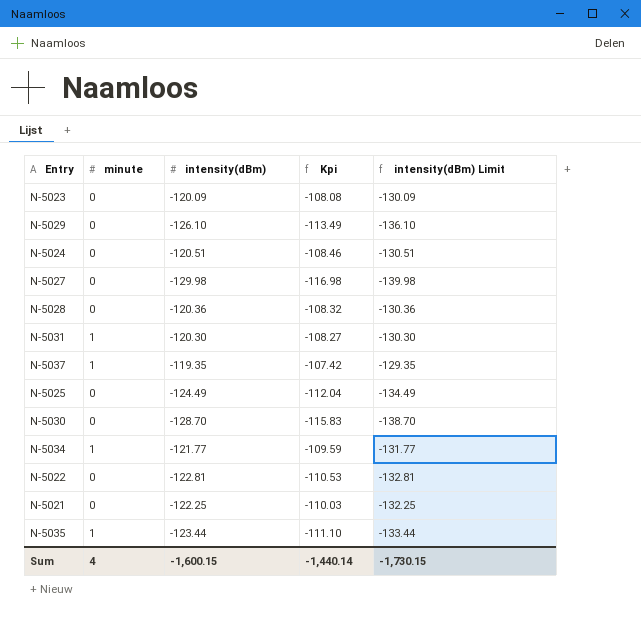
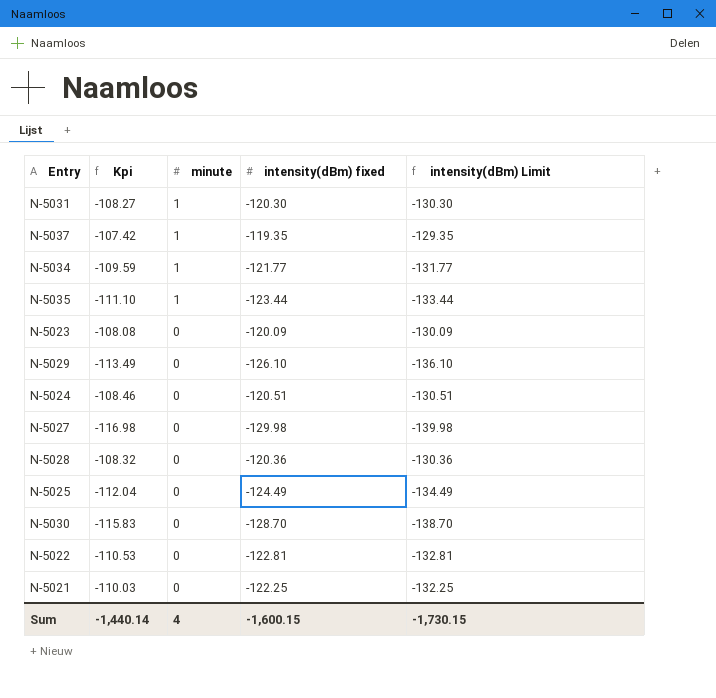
row order: none -> minute descending
column Kpi | position: 4 -> 2
column name: intensity(dBm) -> intensity(dBm) fixed

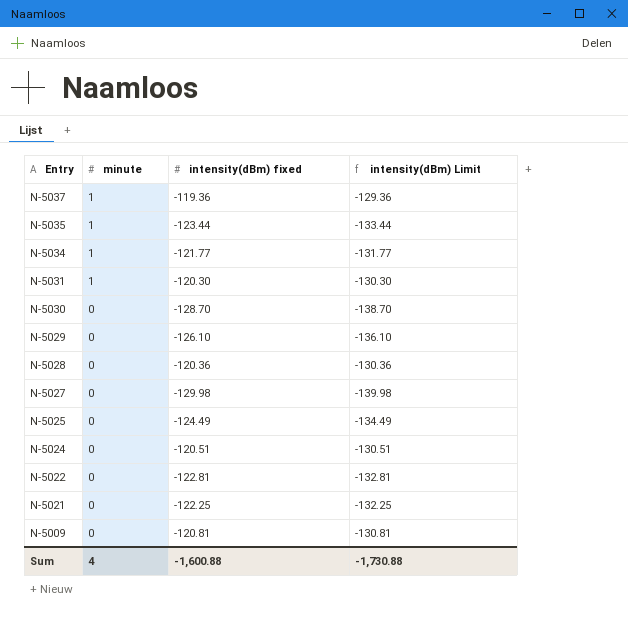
row order: minute descending -> Entry descending
column Kpi | formula: [intensity(dBm) fixed] * 0.9 -> none
row N-5023: -108.08 | 0 | -120.09 | -130.09 -> none
N-5037 | intensity(dBm) fixed: -119.35 -> -119.36
N-5037 | intensity(dBm) Limit: -129.35 -> -129.36
row N-5009: none -> 0 | -120.81 | -130.81
Sum | intensity(dBm) fixed: -1,600.15 -> -1,600.88
Sum | intensity(dBm) Limit: -1,730.15 -> -1,730.88

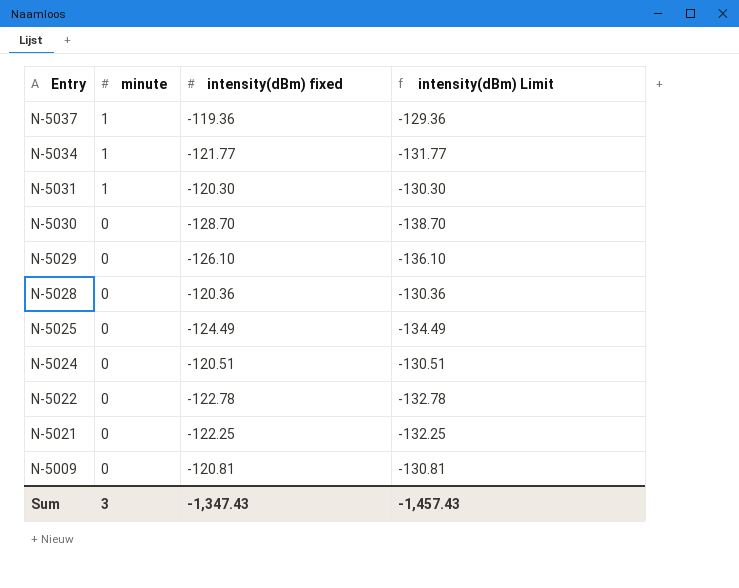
row N-5035: 1 | -123.44 | -133.44 -> none
row N-5027: 0 | -129.98 | -139.98 -> none
N-5022 | intensity(dBm) fixed: -122.81 -> -122.78
N-5022 | intensity(dBm) Limit: -132.81 -> -132.78
Sum | minute: 4 -> 3
Sum | intensity(dBm) fixed: -1,600.88 -> -1,347.43
Sum | intensity(dBm) Limit: -1,730.88 -> -1,457.43

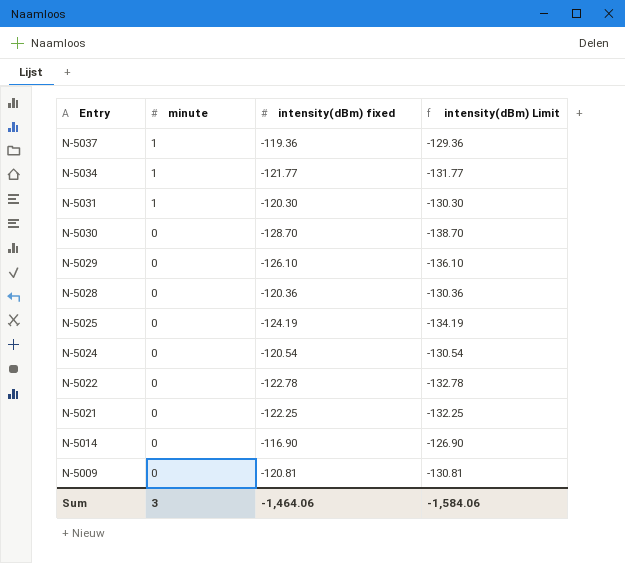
N-5025 | intensity(dBm) fixed: -124.49 -> -124.19
N-5025 | intensity(dBm) Limit: -134.49 -> -134.19
N-5024 | intensity(dBm) fixed: -120.51 -> -120.54
N-5024 | intensity(dBm) Limit: -130.51 -> -130.54
row N-5014: none -> 0 | -116.90 | -126.90
Sum | intensity(dBm) fixed: -1,347.43 -> -1,464.06
Sum | intensity(dBm) Limit: -1,457.43 -> -1,584.06

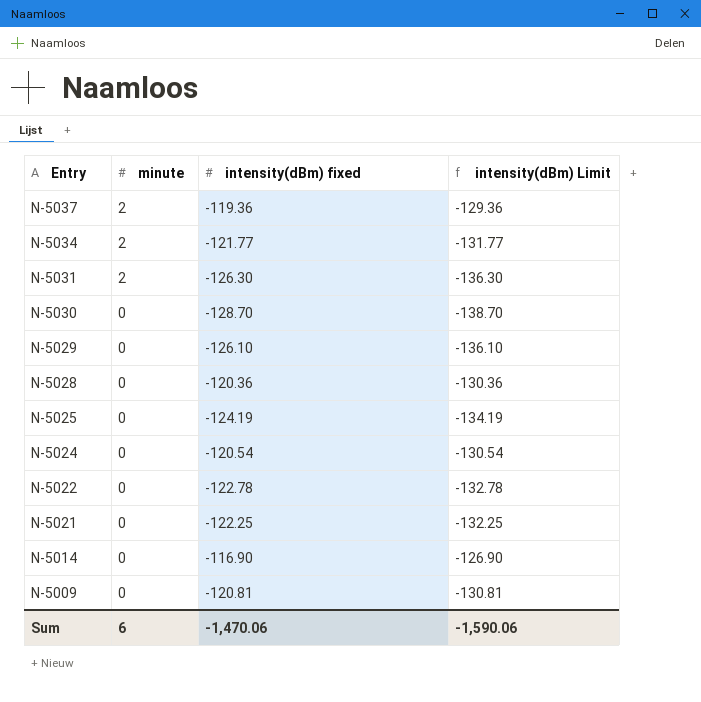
N-5037 | minute: 1 -> 2
N-5034 | minute: 1 -> 2
N-5031 | minute: 1 -> 2
N-5031 | intensity(dBm) fixed: -120.30 -> -126.30
N-5031 | intensity(dBm) Limit: -130.30 -> -136.30
Sum | minute: 3 -> 6
Sum | intensity(dBm) fixed: -1,464.06 -> -1,470.06
Sum | intensity(dBm) Limit: -1,584.06 -> -1,590.06

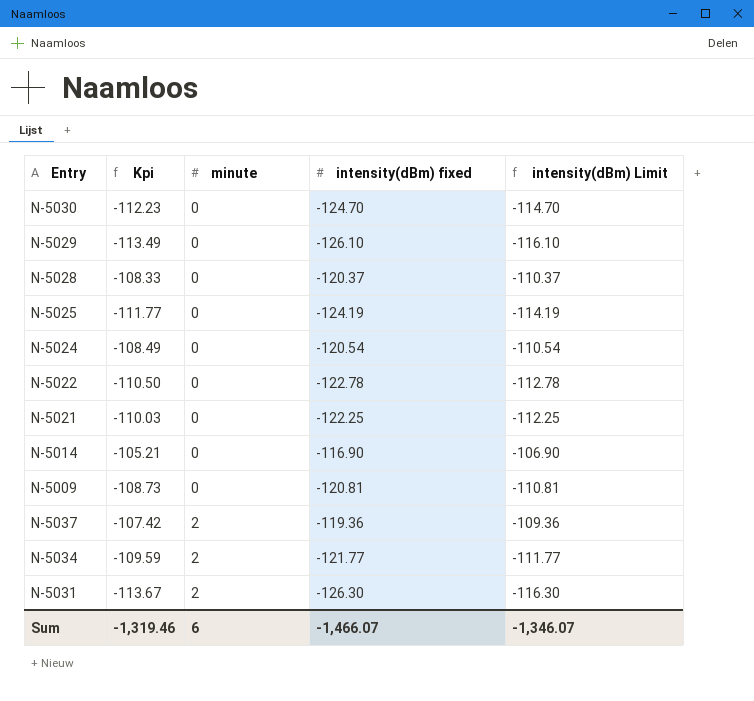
row order: Entry descending -> minute ascending
column Kpi | formula: none -> [intensity(dBm) fixed] * 0.9
column intensity(dBm) Limit | formula: [intensity(dBm) fixed] - 10 -> [intensity(dBm) fixed] + 10
N-5030 | intensity(dBm) fixed: -128.70 -> -124.70
N-5028 | intensity(dBm) fixed: -120.36 -> -120.37
Sum | intensity(dBm) fixed: -1,470.06 -> -1,466.07
Sum | intensity(dBm) Limit: -1,590.06 -> -1,346.07

